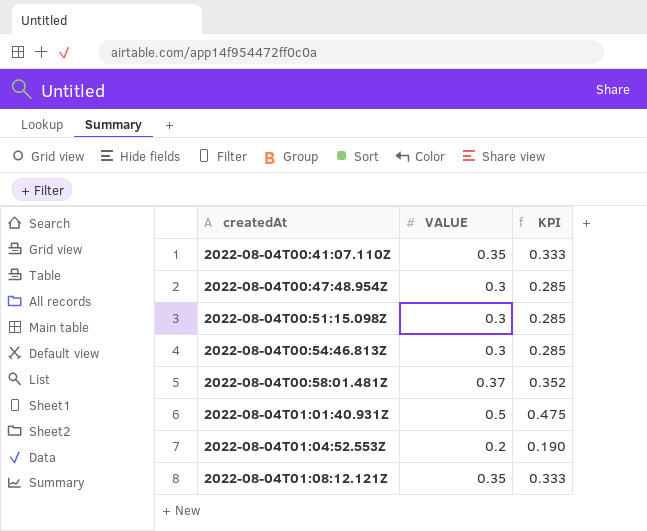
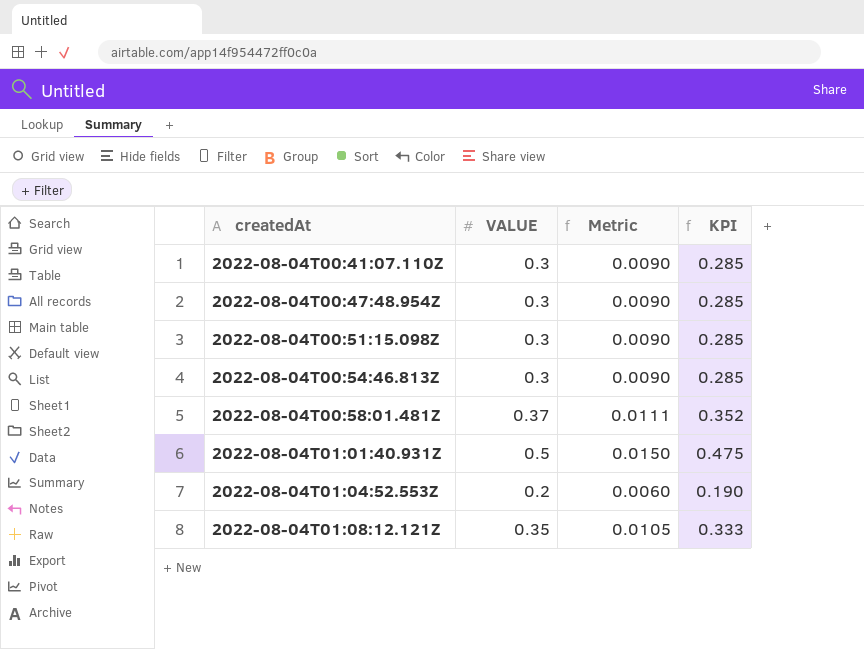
column Metric | formula: none -> [VALUE] * 0.03
2022-08-04T00:41:07.110Z | VALUE: 0.35 -> 0.3
2022-08-04T00:41:07.110Z | KPI: 0.333 -> 0.285

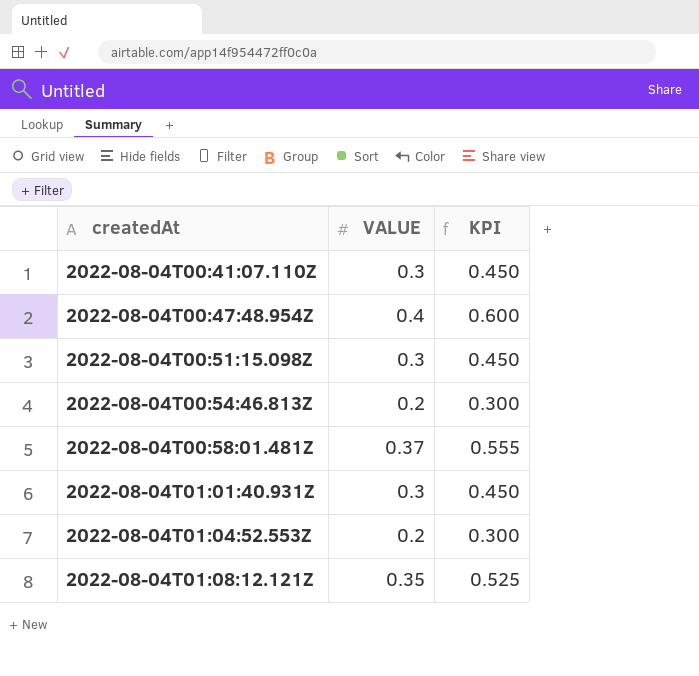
column Metric | formula: [VALUE] * 0.03 -> none
column KPI | formula: [VALUE] * 0.95 -> [VALUE] * 1.5
2022-08-04T00:47:48.954Z | VALUE: 0.3 -> 0.4
2022-08-04T00:54:46.813Z | VALUE: 0.3 -> 0.2
2022-08-04T01:01:40.931Z | VALUE: 0.5 -> 0.3

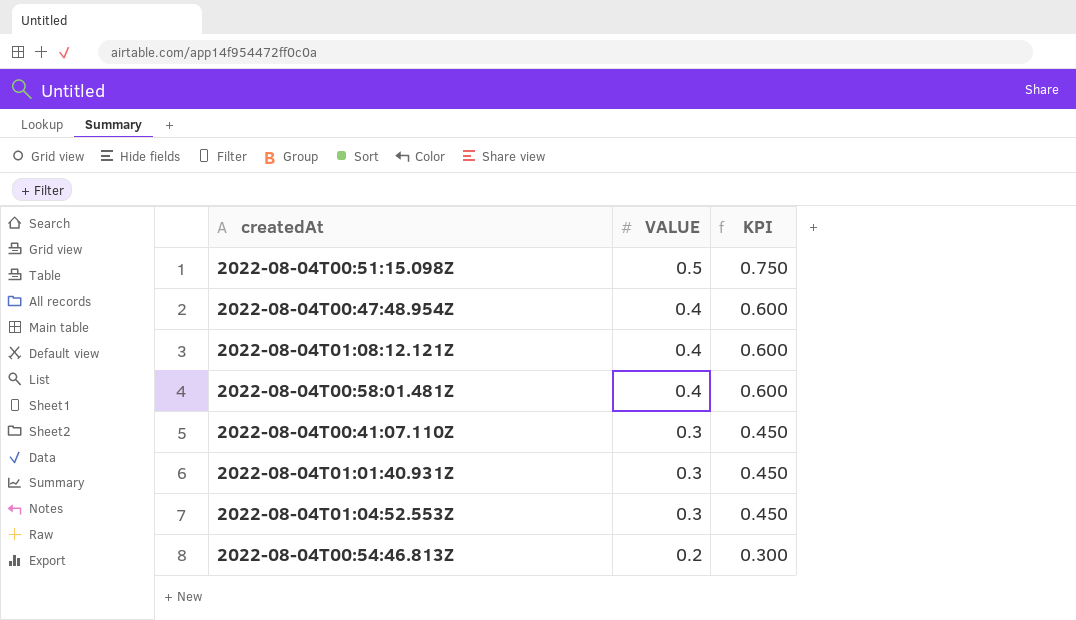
row order: createdAt ascending -> VALUE descending
2022-08-04T00:51:15.098Z | VALUE: 0.3 -> 0.5
2022-08-04T00:51:15.098Z | KPI: 0.450 -> 0.750
2022-08-04T01:08:12.121Z | VALUE: 0.35 -> 0.4
2022-08-04T01:08:12.121Z | KPI: 0.525 -> 0.600
2022-08-04T00:58:01.481Z | VALUE: 0.37 -> 0.4
2022-08-04T00:58:01.481Z | KPI: 0.555 -> 0.600
2022-08-04T01:04:52.553Z | VALUE: 0.2 -> 0.3
2022-08-04T01:04:52.553Z | KPI: 0.300 -> 0.450

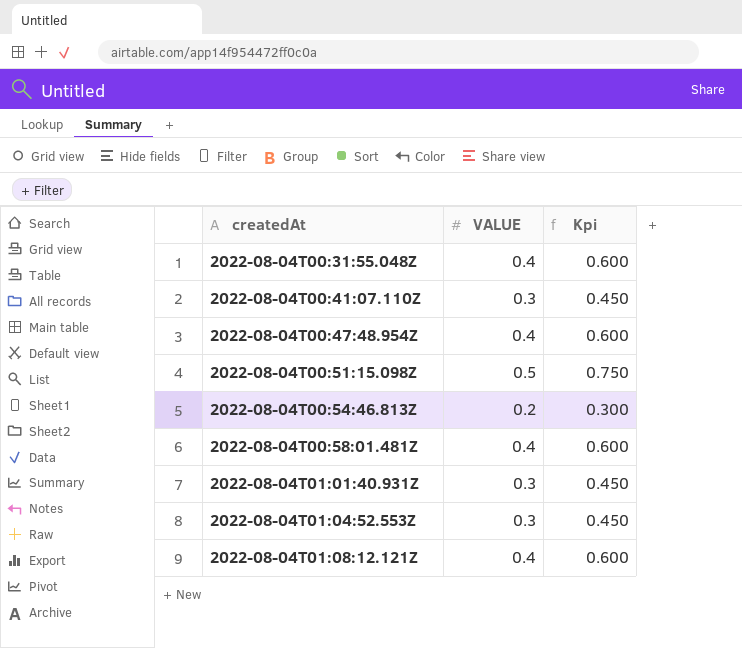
row order: VALUE descending -> createdAt ascending
column name: KPI -> Kpi
row 2022-08-04T00:31:55.048Z: none -> 0.4 | 0.600

